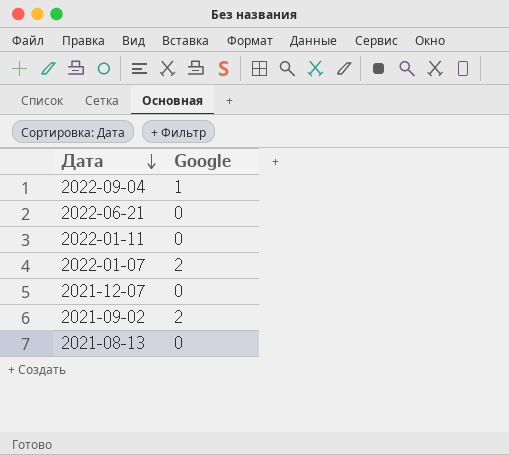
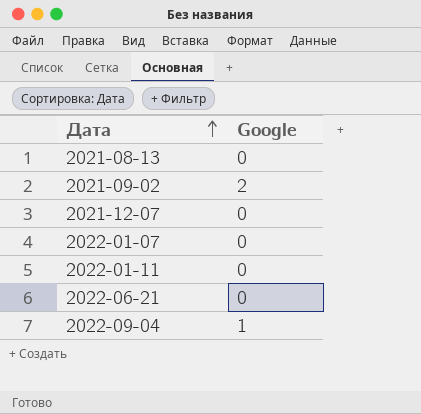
row order: Дата descending -> Дата ascending
2022-01-07 | Google: 2 -> 0

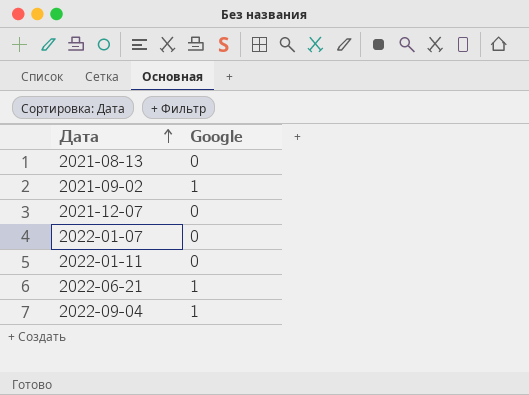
2021-09-02 | Google: 2 -> 1
2022-06-21 | Google: 0 -> 1

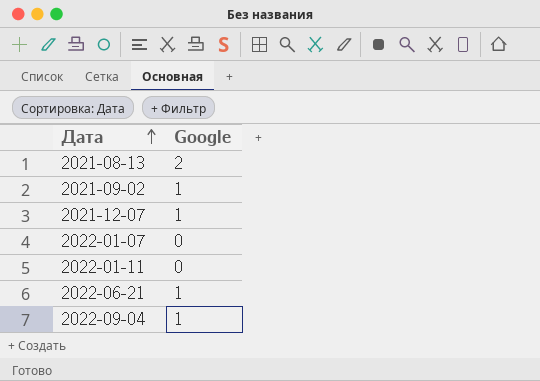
2021-08-13 | Google: 0 -> 2
2021-12-07 | Google: 0 -> 1

